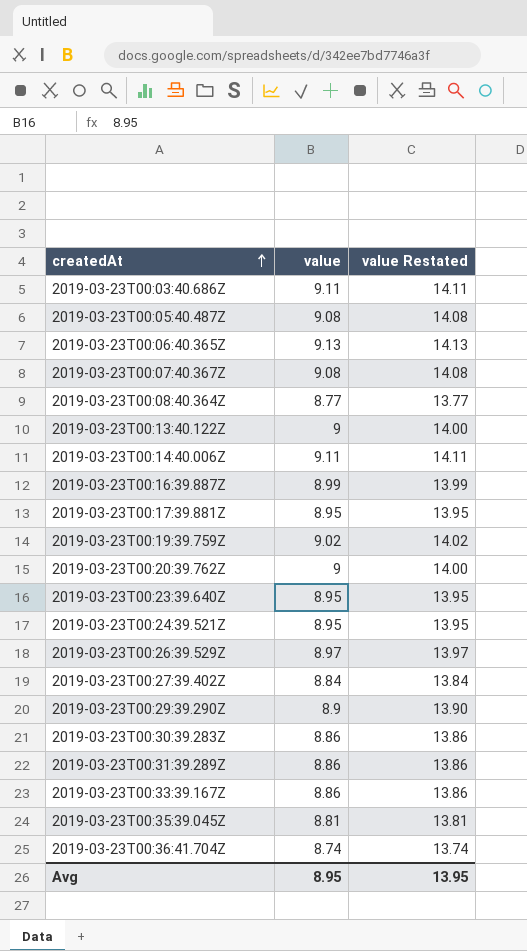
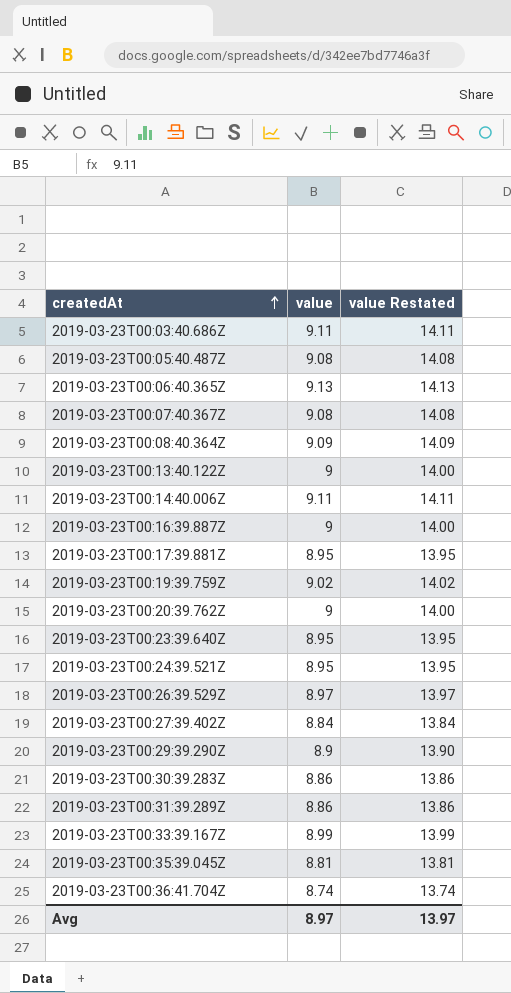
2019-03-23T00:08:40.364Z | value: 8.77 -> 9.09
2019-03-23T00:08:40.364Z | value Restated: 13.77 -> 14.09
2019-03-23T00:16:39.887Z | value: 8.99 -> 9
2019-03-23T00:16:39.887Z | value Restated: 13.99 -> 14.00
2019-03-23T00:33:39.167Z | value: 8.86 -> 8.99
2019-03-23T00:33:39.167Z | value Restated: 13.86 -> 13.99
Avg | value: 8.95 -> 8.97
Avg | value Restated: 13.95 -> 13.97

